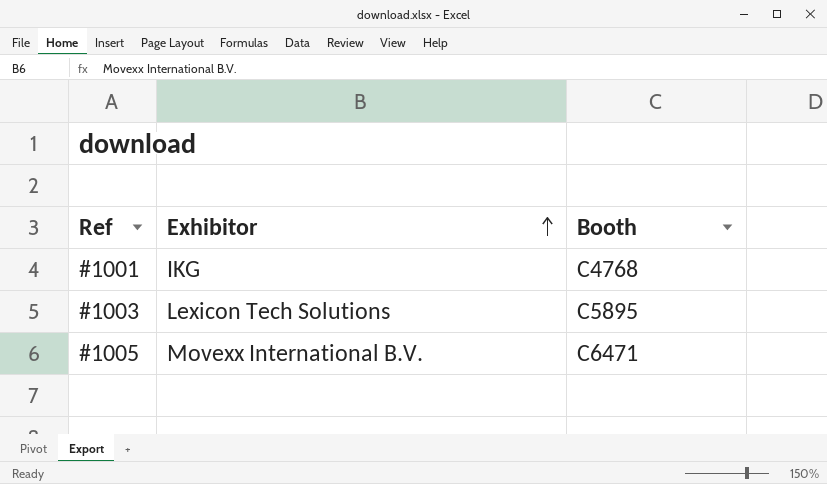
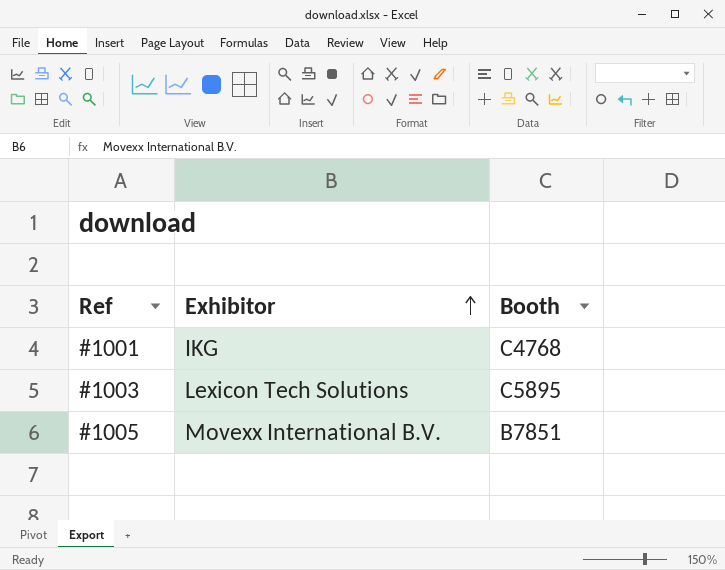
#1005 | Booth: C6471 -> B7851

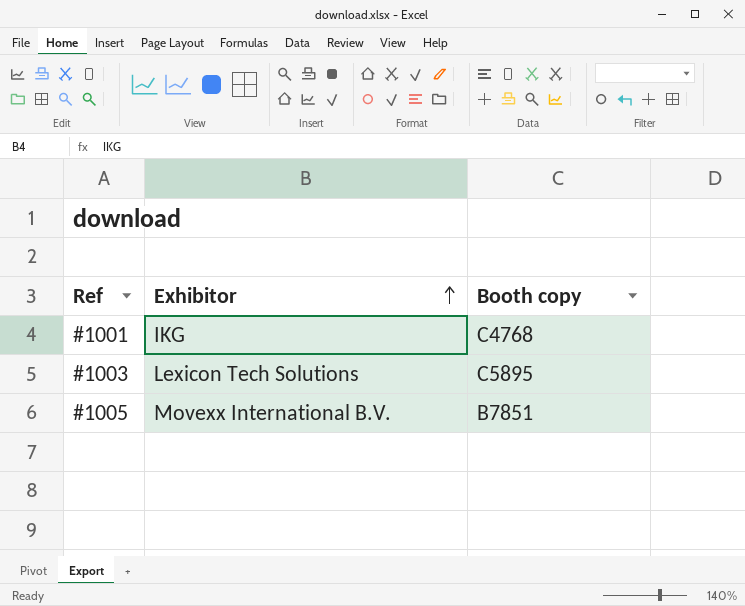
column name: Booth -> Booth copy

